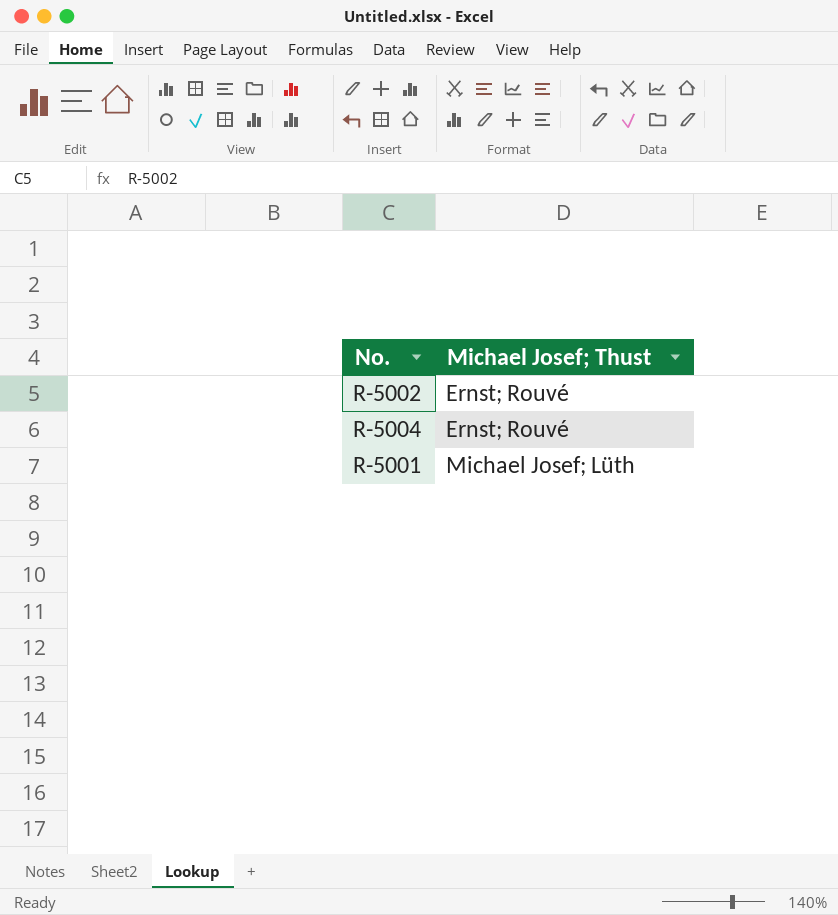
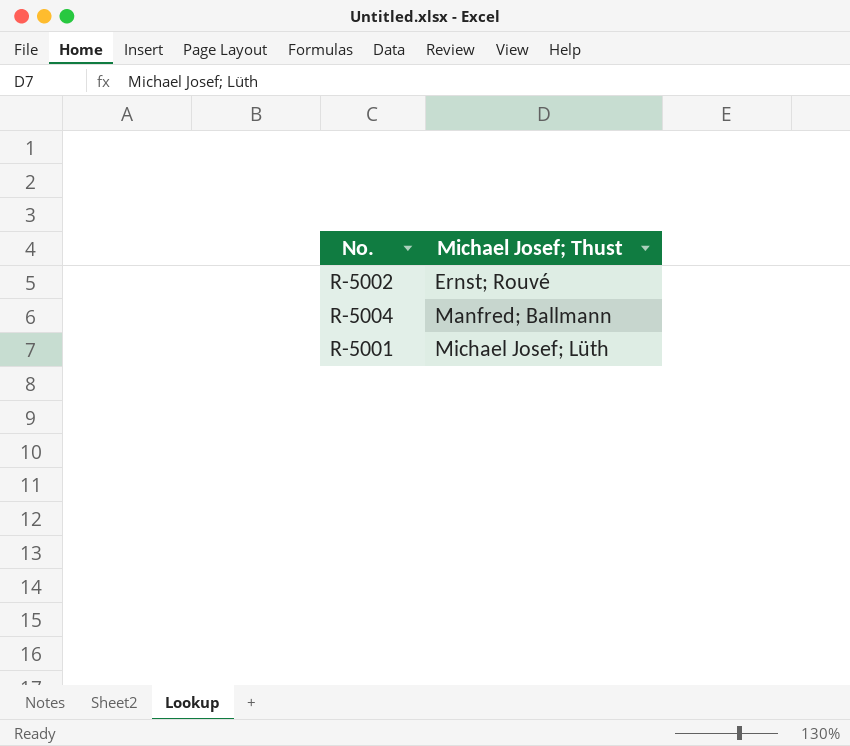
R-5004 | Michael Josef; Thust: Ernst; Rouvé -> Manfred; Ballmann

